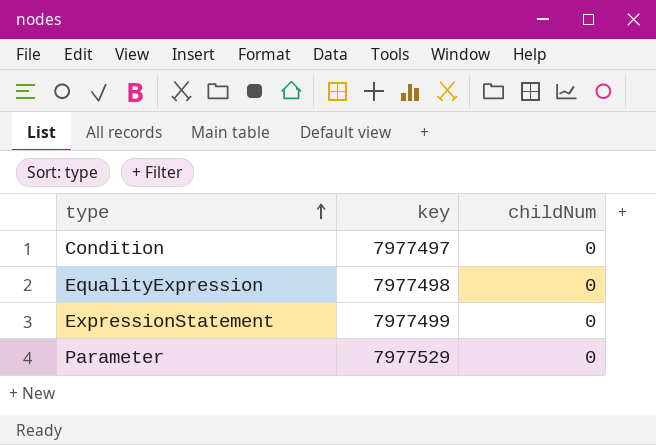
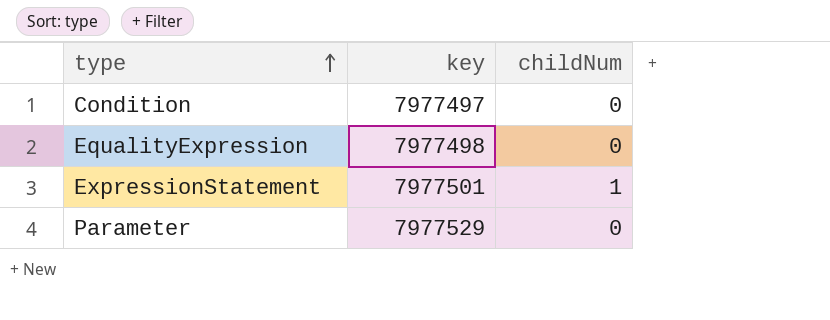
ExpressionStatement | key: 7977499 -> 7977501
ExpressionStatement | childNum: 0 -> 1

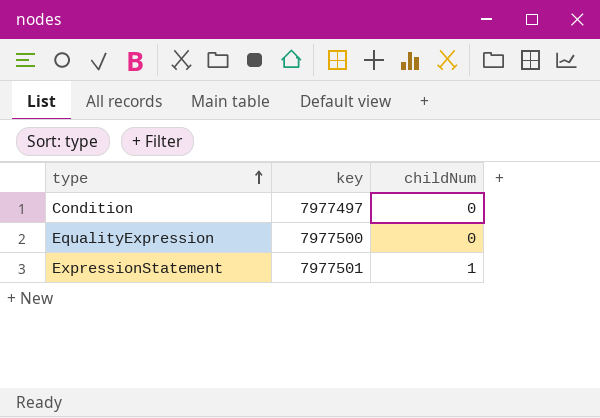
row Parameter: 7977529 | 0 -> none
EqualityExpression | key: 7977498 -> 7977500

